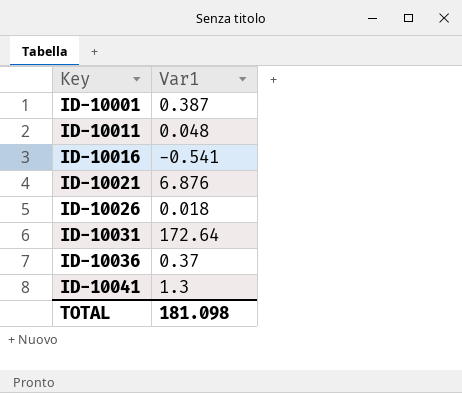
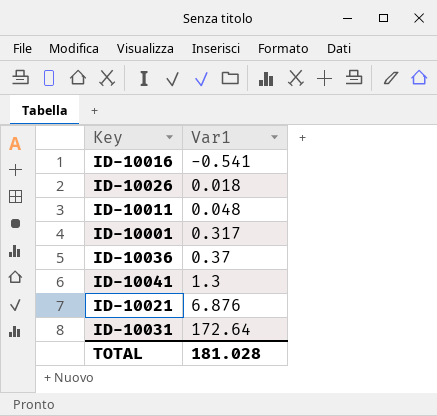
row order: Key ascending -> Var1 ascending
ID-10001 | Var1: 0.387 -> 0.317
TOTAL | Var1: 181.098 -> 181.028

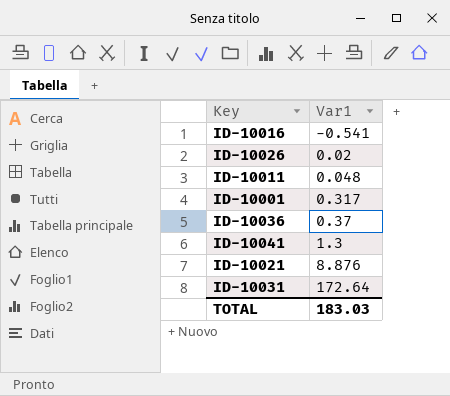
ID-10026 | Var1: 0.018 -> 0.02
ID-10021 | Var1: 6.876 -> 8.876
TOTAL | Var1: 181.028 -> 183.03

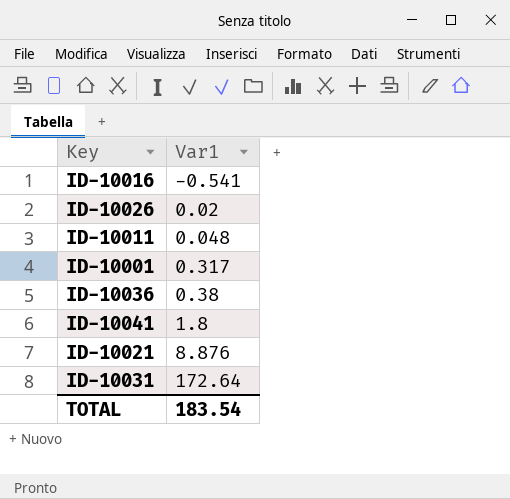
ID-10036 | Var1: 0.37 -> 0.38
ID-10041 | Var1: 1.3 -> 1.8
TOTAL | Var1: 183.03 -> 183.54

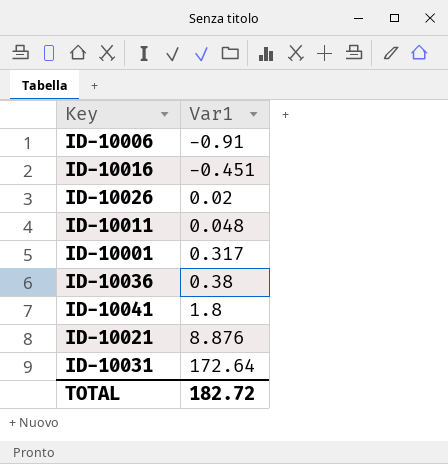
row ID-10006: none -> -0.91
ID-10016 | Var1: -0.541 -> -0.451
TOTAL | Var1: 183.54 -> 182.72

